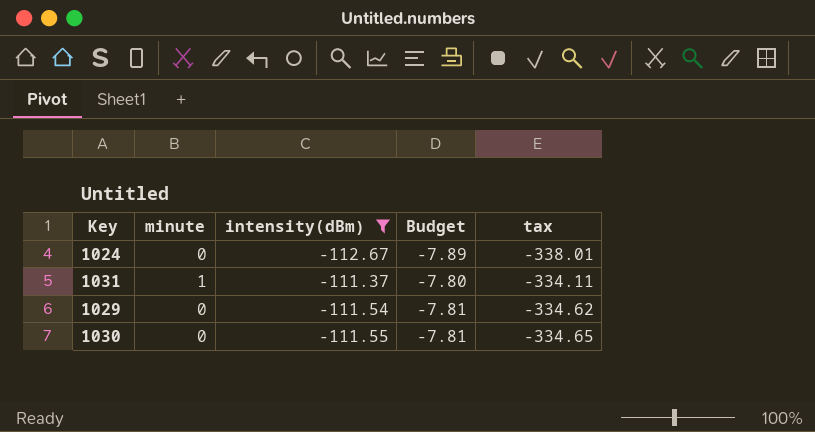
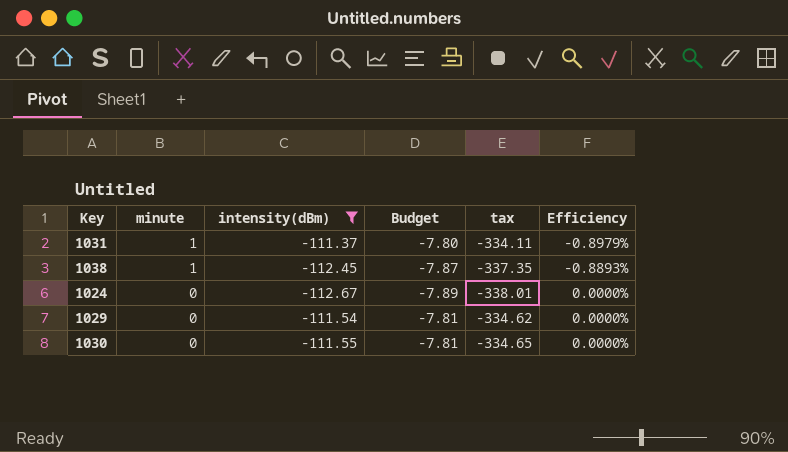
row order: none -> minute descending
column Efficiency | formula: none -> [minute] / [intensity(dBm)]
row 1038: none -> 1 | -112.45 | -7.87 | -337.35 | -0.8893%

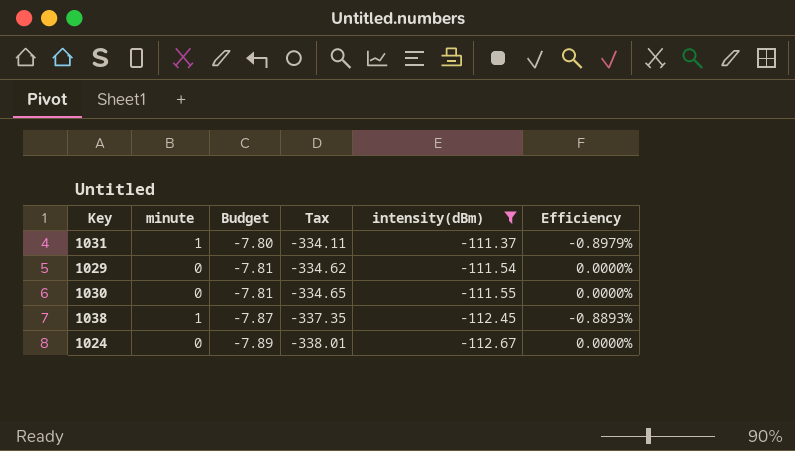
row order: minute descending -> Budget descending
column name: tax -> Tax
column intensity(dBm) | position: 3 -> 5

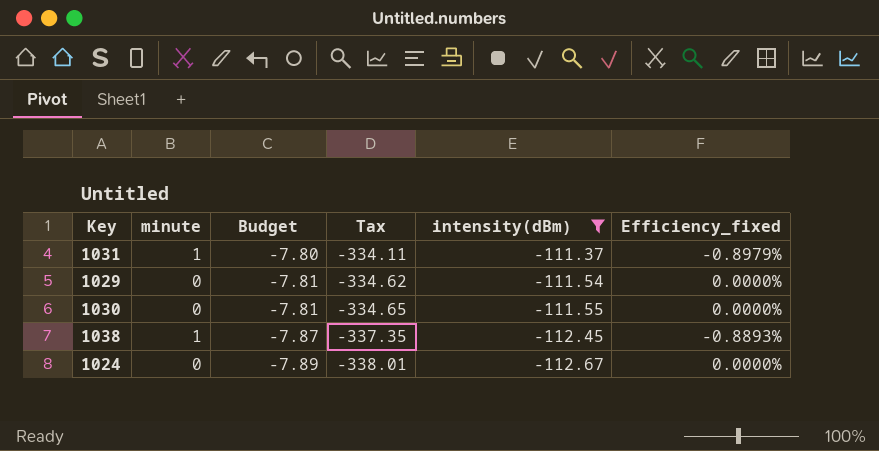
column name: Efficiency -> Efficiency_fixed

